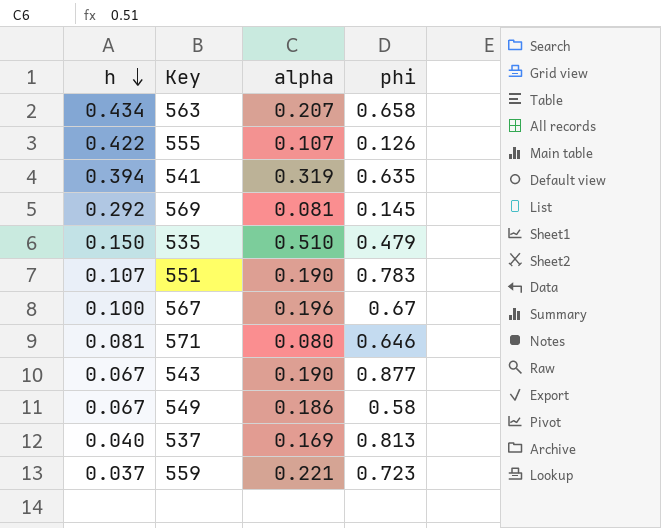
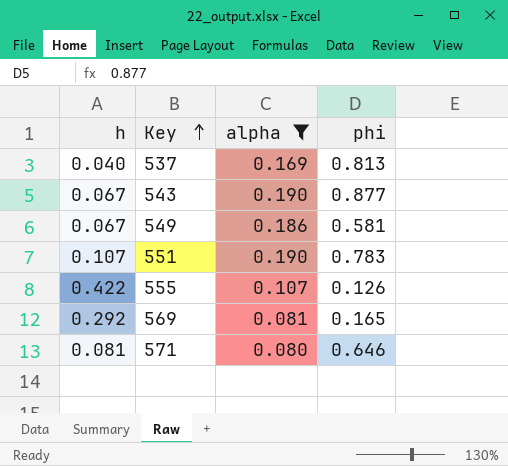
filter: none -> alpha <= 0.190
row order: h descending -> Key ascending
549 | phi: 0.58 -> 0.581
569 | phi: 0.145 -> 0.165

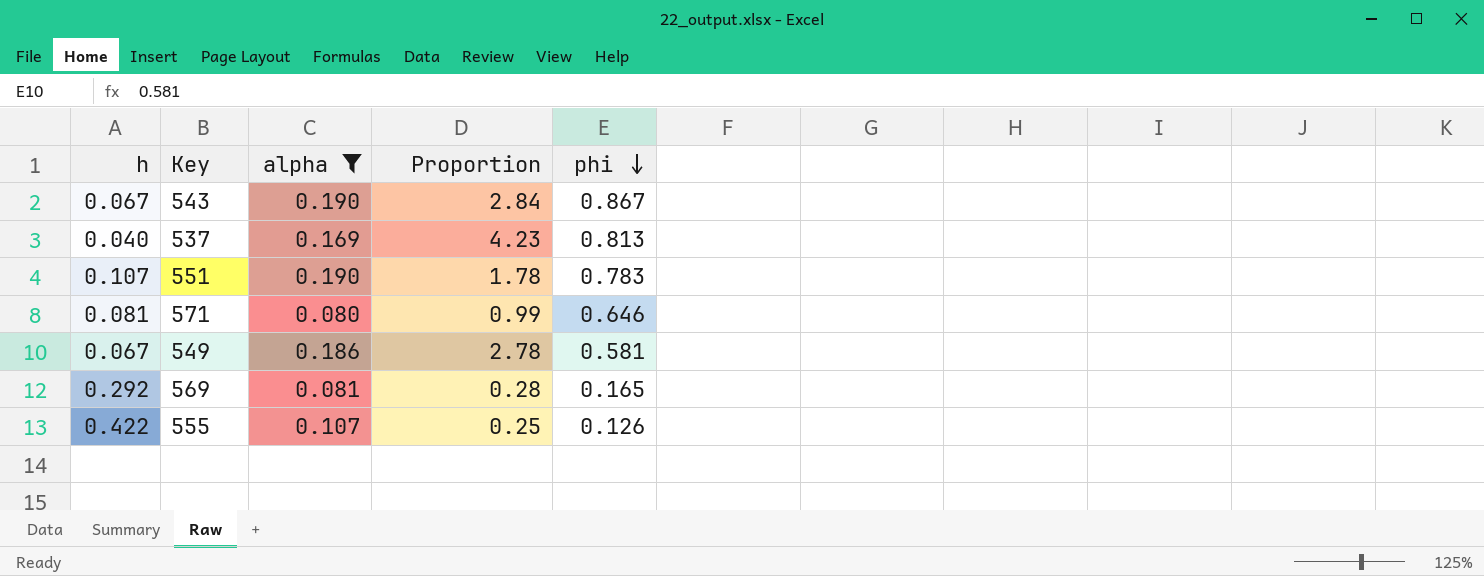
row order: Key ascending -> phi descending
column Proportion | formula: none -> [alpha] / [h]
543 | phi: 0.877 -> 0.867

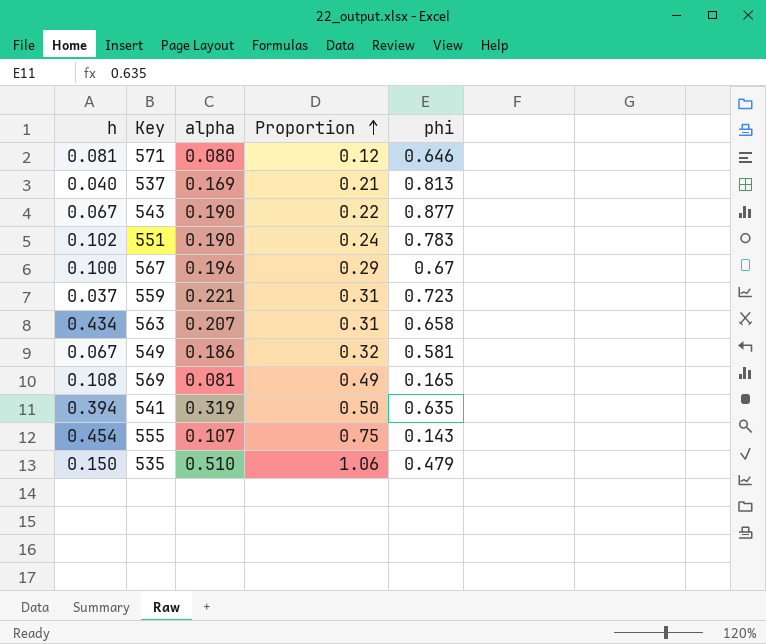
filter: alpha <= 0.190 -> none
row order: phi descending -> Proportion ascending
column Proportion | formula: [alpha] / [h] -> [alpha] / [phi]
543 | phi: 0.867 -> 0.877
551 | h: 0.107 -> 0.102
569 | h: 0.292 -> 0.108
555 | h: 0.422 -> 0.454
555 | phi: 0.126 -> 0.143

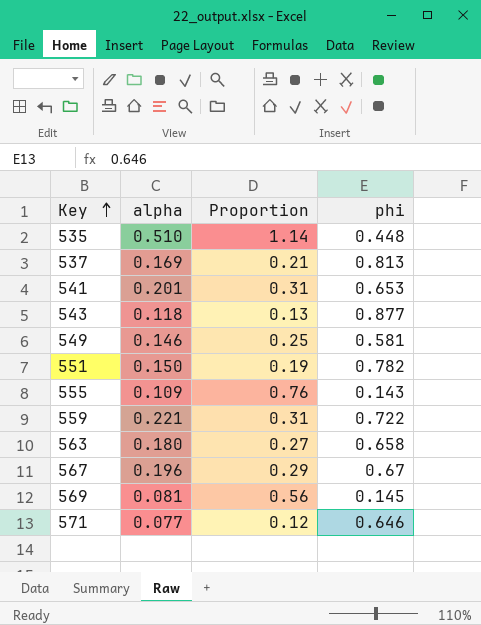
row order: Proportion ascending -> Key ascending
column h | position: 1 -> none
535 | Proportion: 1.06 -> 1.14
535 | phi: 0.479 -> 0.448
541 | alpha: 0.319 -> 0.201
541 | Proportion: 0.50 -> 0.31
541 | phi: 0.635 -> 0.653
543 | alpha: 0.190 -> 0.118
543 | Proportion: 0.22 -> 0.13
549 | alpha: 0.186 -> 0.146
549 | Proportion: 0.32 -> 0.25
551 | alpha: 0.190 -> 0.150
551 | Proportion: 0.24 -> 0.19
551 | phi: 0.783 -> 0.782
555 | alpha: 0.107 -> 0.109
555 | Proportion: 0.75 -> 0.76
559 | phi: 0.723 -> 0.722
563 | alpha: 0.207 -> 0.180
563 | Proportion: 0.31 -> 0.27
569 | Proportion: 0.49 -> 0.56
569 | phi: 0.165 -> 0.145
571 | alpha: 0.080 -> 0.077

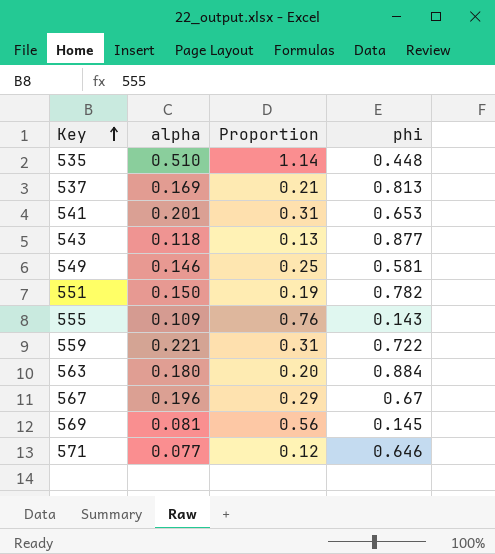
563 | Proportion: 0.27 -> 0.20
563 | phi: 0.658 -> 0.884

